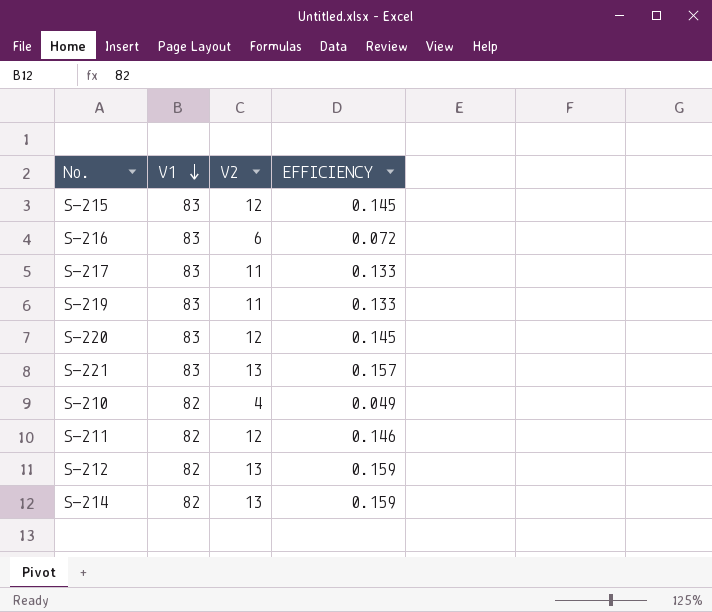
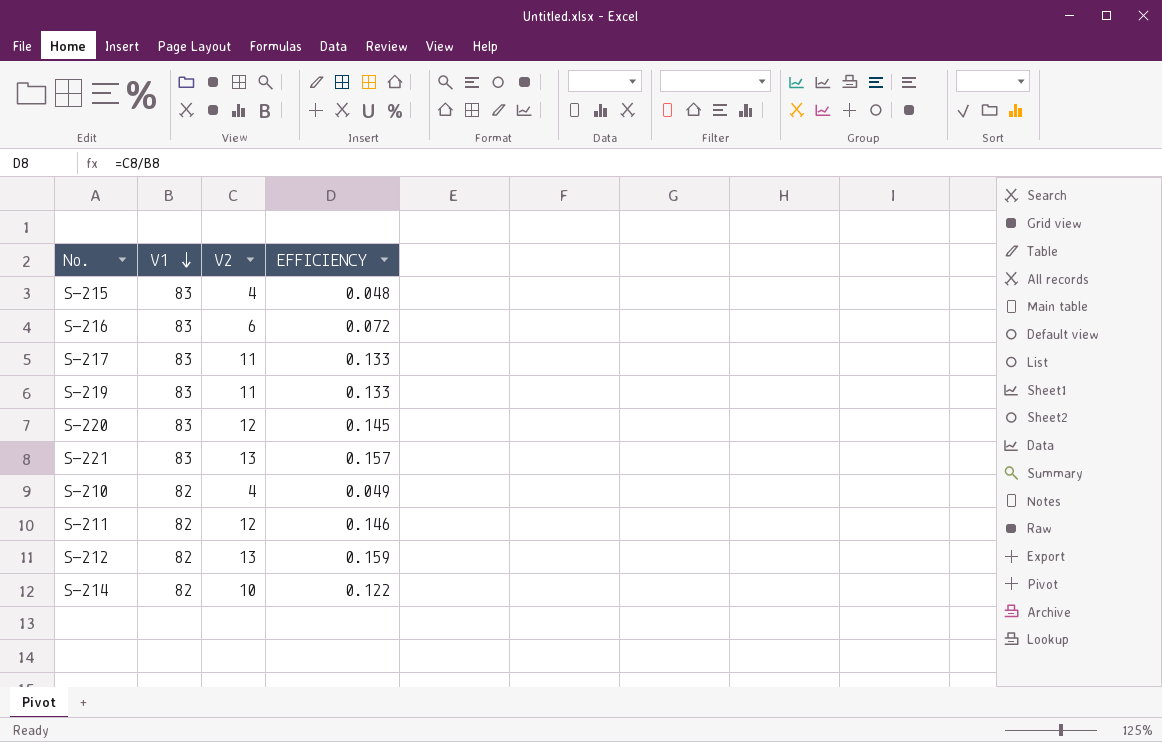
S-215 | V2: 12 -> 4
S-215 | EFFICIENCY: 0.145 -> 0.048
S-214 | V2: 13 -> 10
S-214 | EFFICIENCY: 0.159 -> 0.122

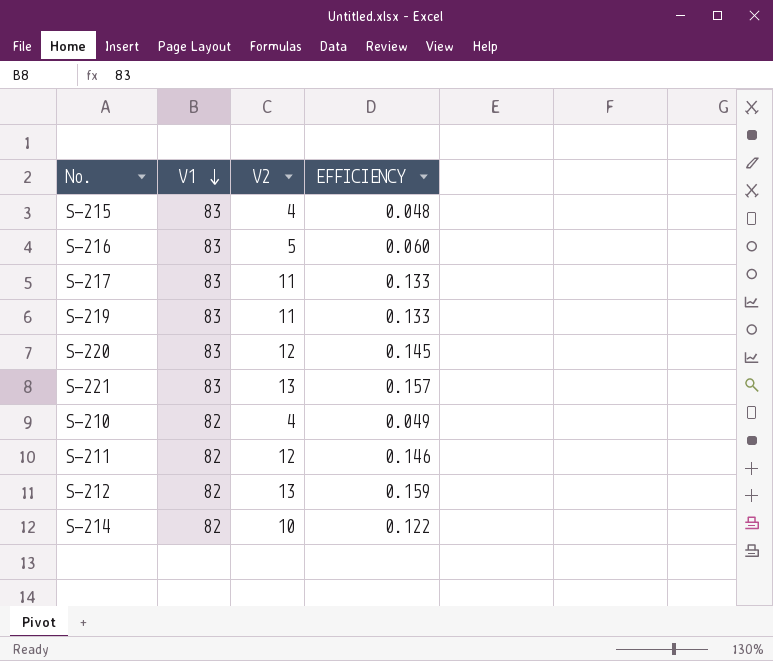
S-216 | V2: 6 -> 5
S-216 | EFFICIENCY: 0.072 -> 0.060

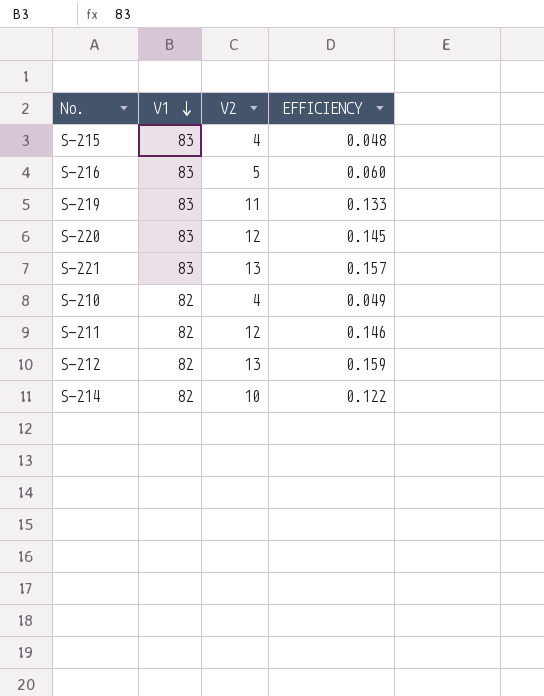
row S-217: 83 | 11 | 0.133 -> none

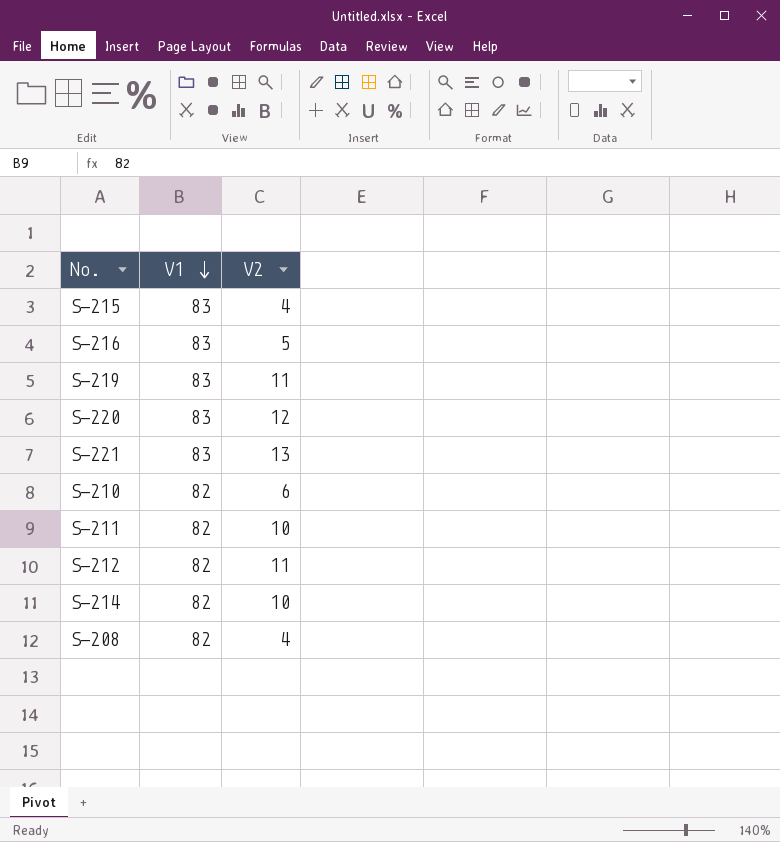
column EFFICIENCY | formula: [V2] / [V1] -> none
S-210 | V2: 4 -> 6
S-211 | V2: 12 -> 10
S-212 | V2: 13 -> 11
row S-208: none -> 82 | 4

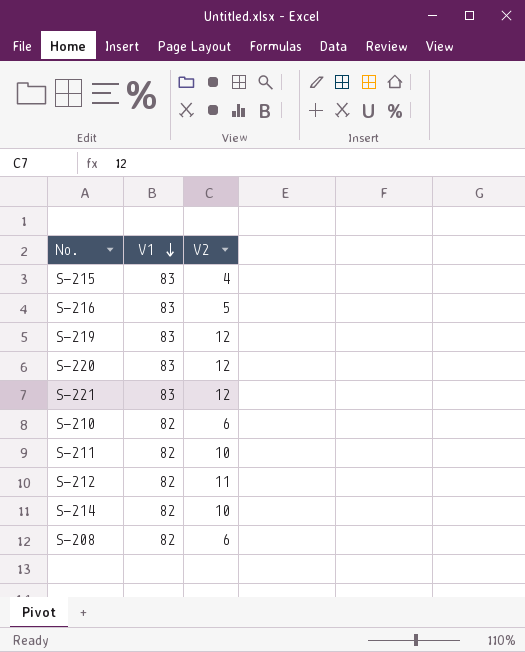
S-219 | V2: 11 -> 12
S-221 | V2: 13 -> 12
S-208 | V2: 4 -> 6

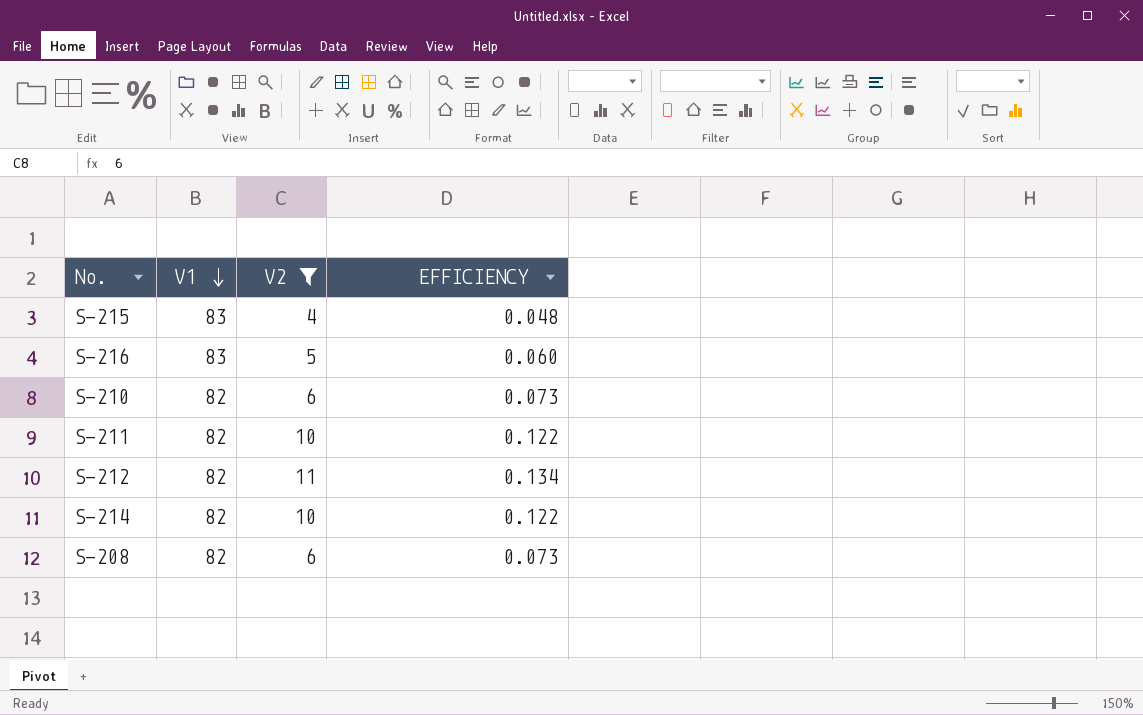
filter: none -> V2 != 12
column EFFICIENCY | formula: none -> [V2] / [V1]

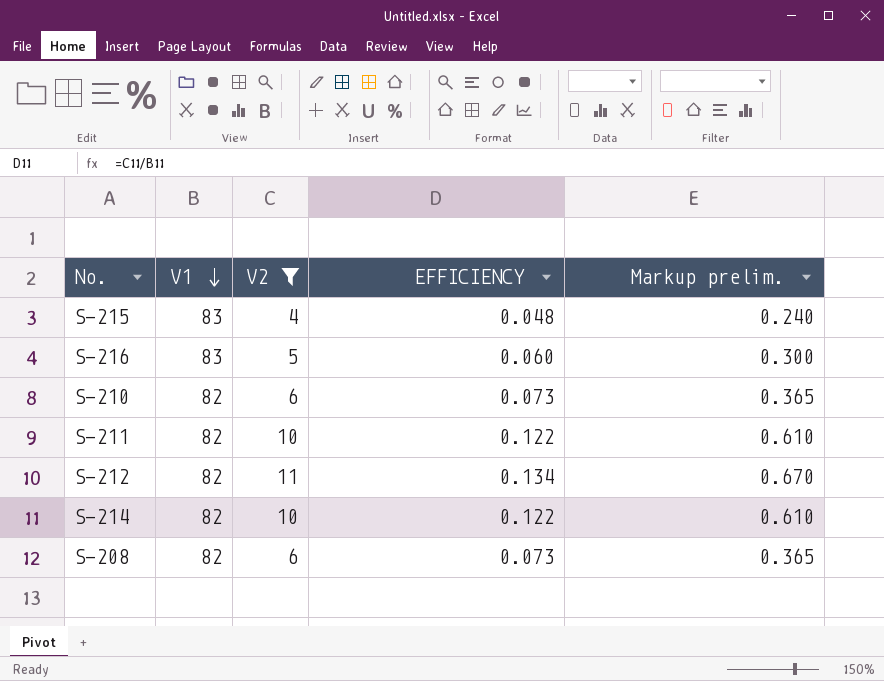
column Markup prelim. | formula: none -> [EFFICIENCY] * 5

